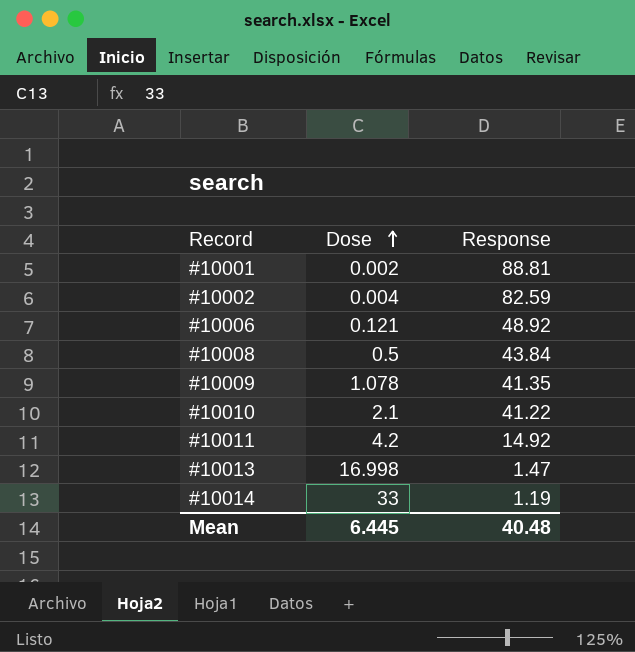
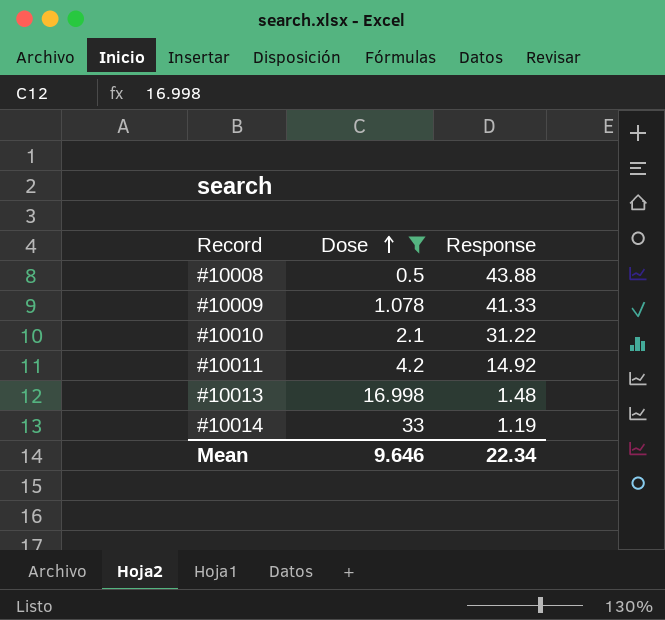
filter: none -> Dose >= 0.5
#10008 | Response: 43.84 -> 43.88
#10009 | Response: 41.35 -> 41.33
#10010 | Response: 41.22 -> 31.22
#10013 | Response: 1.47 -> 1.48
Mean | Dose: 6.445 -> 9.646
Mean | Response: 40.48 -> 22.34

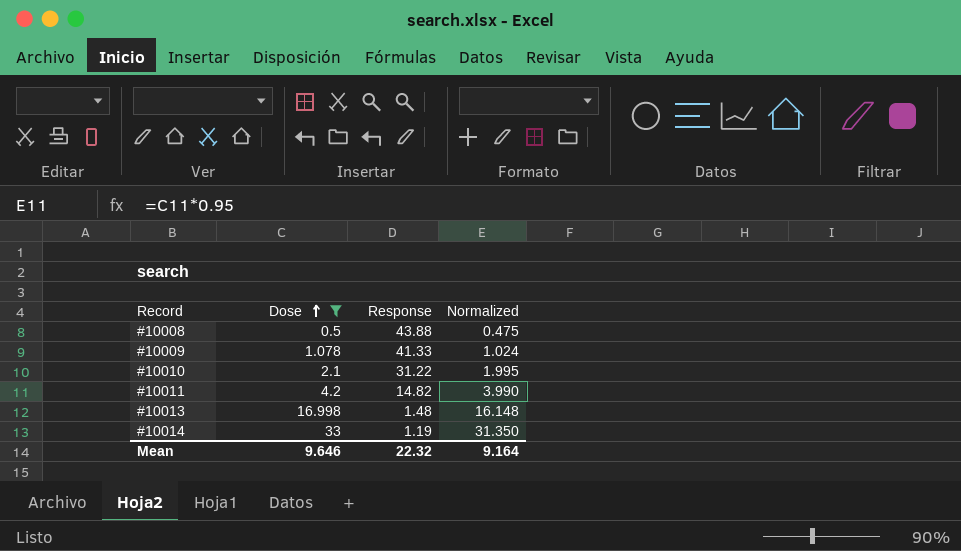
column Normalized | formula: none -> [Dose] * 0.95
#10011 | Response: 14.92 -> 14.82
Mean | Response: 22.34 -> 22.32

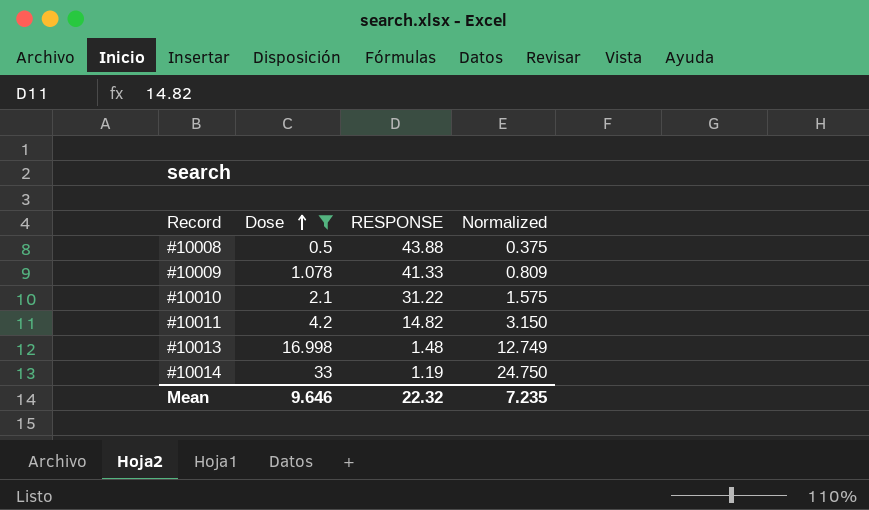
column name: Response -> RESPONSE
column Normalized | formula: [Dose] * 0.95 -> [Dose] * 0.75
Mean | Normalized: 9.164 -> 7.235

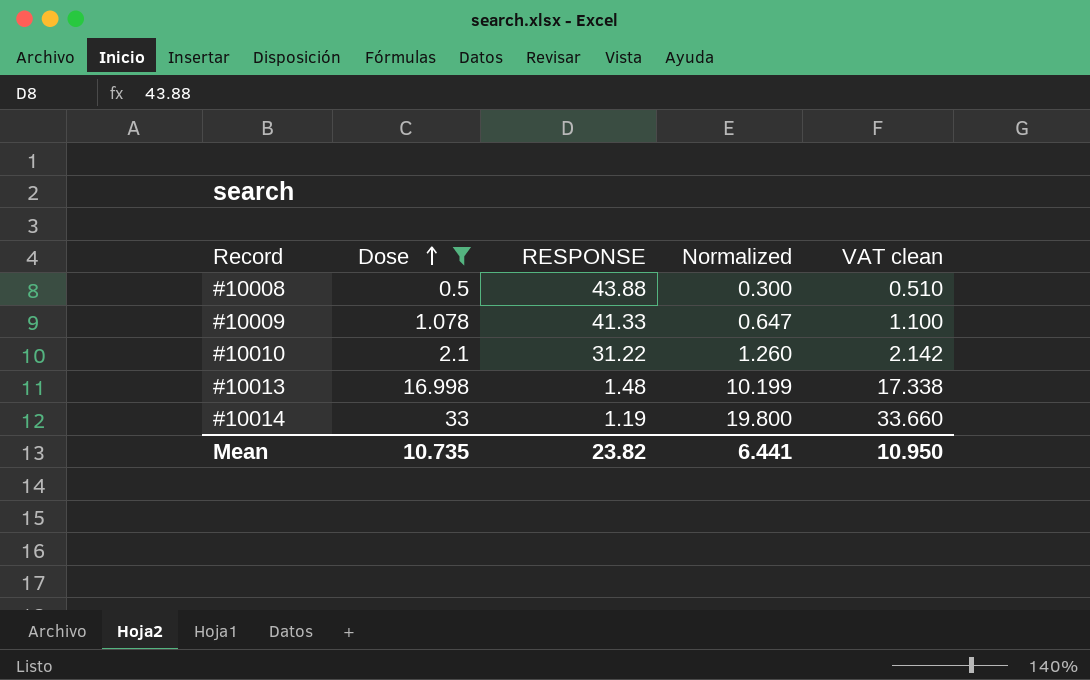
column Normalized | formula: [Dose] * 0.75 -> [Dose] * 0.6
column VAT clean | formula: none -> [Dose] * 1.02
row #10011: 4.2 | 14.82 | 3.150 -> none
Mean | Dose: 9.646 -> 10.735
Mean | RESPONSE: 22.32 -> 23.82
Mean | Normalized: 7.235 -> 6.441

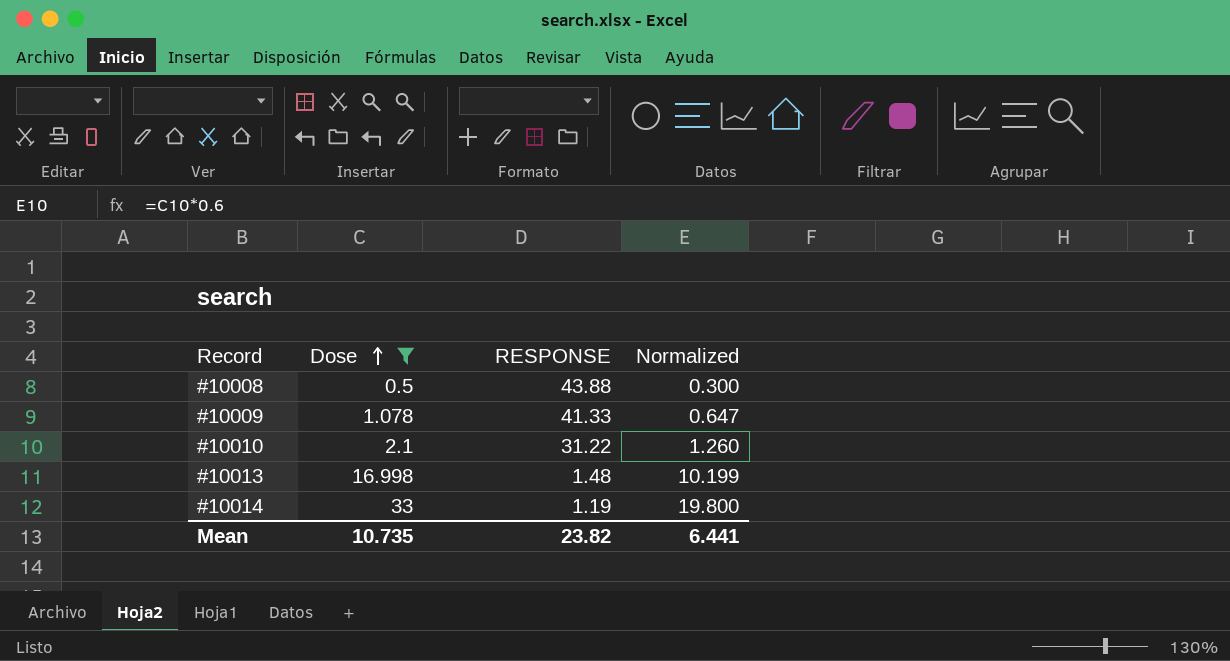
column VAT clean | formula: [Dose] * 1.02 -> none

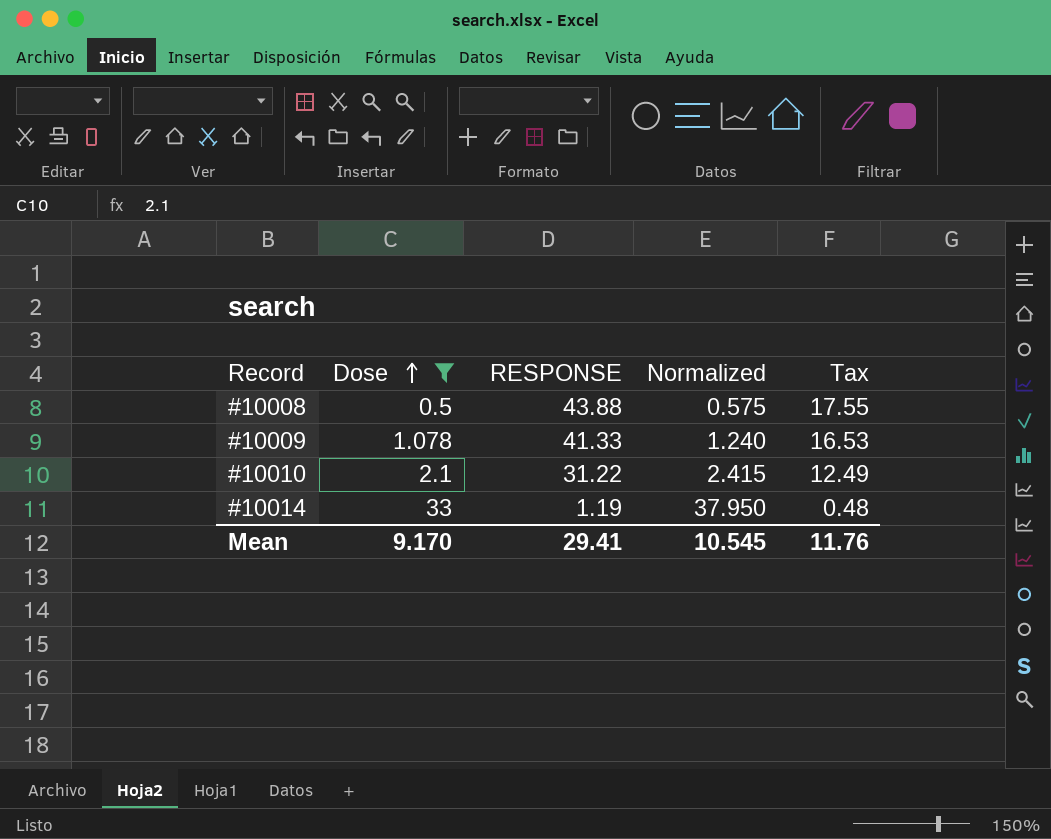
column Normalized | formula: [Dose] * 0.6 -> [Dose] * 1.15
column Tax | formula: none -> [RESPONSE] * 0.4
row #10013: 16.998 | 1.48 | 10.199 -> none
Mean | Dose: 10.735 -> 9.170
Mean | RESPONSE: 23.82 -> 29.41
Mean | Normalized: 6.441 -> 10.545

